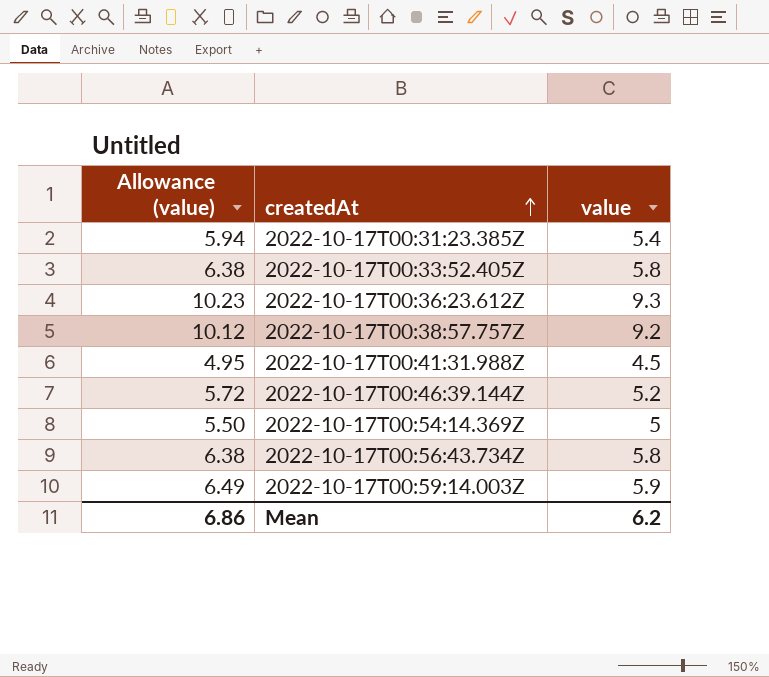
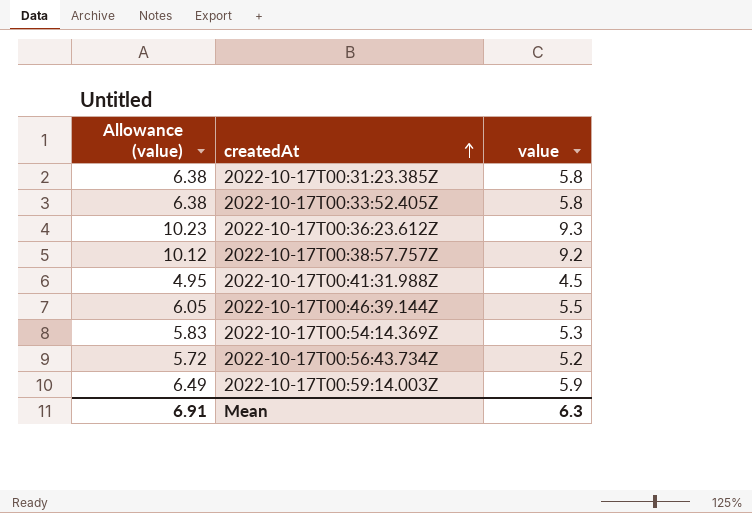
2022-10-17T00:31:23.385Z | Allowance (value): 5.94 -> 6.38
2022-10-17T00:31:23.385Z | value: 5.4 -> 5.8
2022-10-17T00:46:39.144Z | Allowance (value): 5.72 -> 6.05
2022-10-17T00:46:39.144Z | value: 5.2 -> 5.5
2022-10-17T00:54:14.369Z | Allowance (value): 5.50 -> 5.83
2022-10-17T00:54:14.369Z | value: 5 -> 5.3
2022-10-17T00:56:43.734Z | Allowance (value): 6.38 -> 5.72
2022-10-17T00:56:43.734Z | value: 5.8 -> 5.2
Mean | Allowance (value): 6.86 -> 6.91
Mean | value: 6.2 -> 6.3

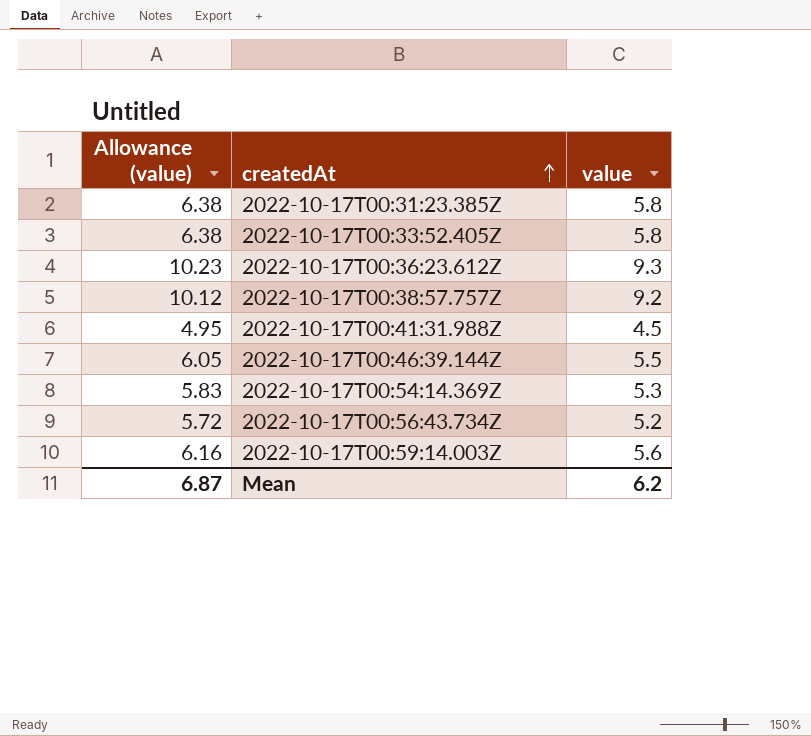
2022-10-17T00:59:14.003Z | Allowance (value): 6.49 -> 6.16
2022-10-17T00:59:14.003Z | value: 5.9 -> 5.6
Mean | Allowance (value): 6.91 -> 6.87
Mean | value: 6.3 -> 6.2

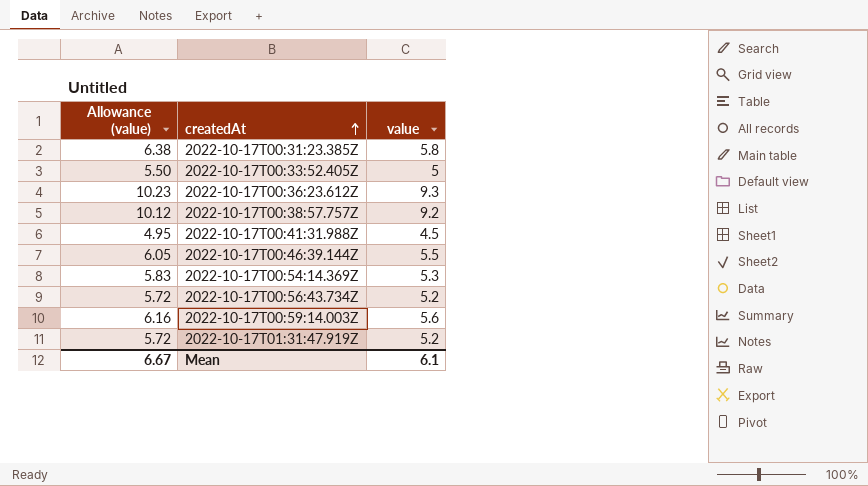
2022-10-17T00:33:52.405Z | Allowance (value): 6.38 -> 5.50
2022-10-17T00:33:52.405Z | value: 5.8 -> 5
row 2022-10-17T01:31:47.919Z: none -> 5.72 | 5.2
Mean | Allowance (value): 6.87 -> 6.67
Mean | value: 6.2 -> 6.1

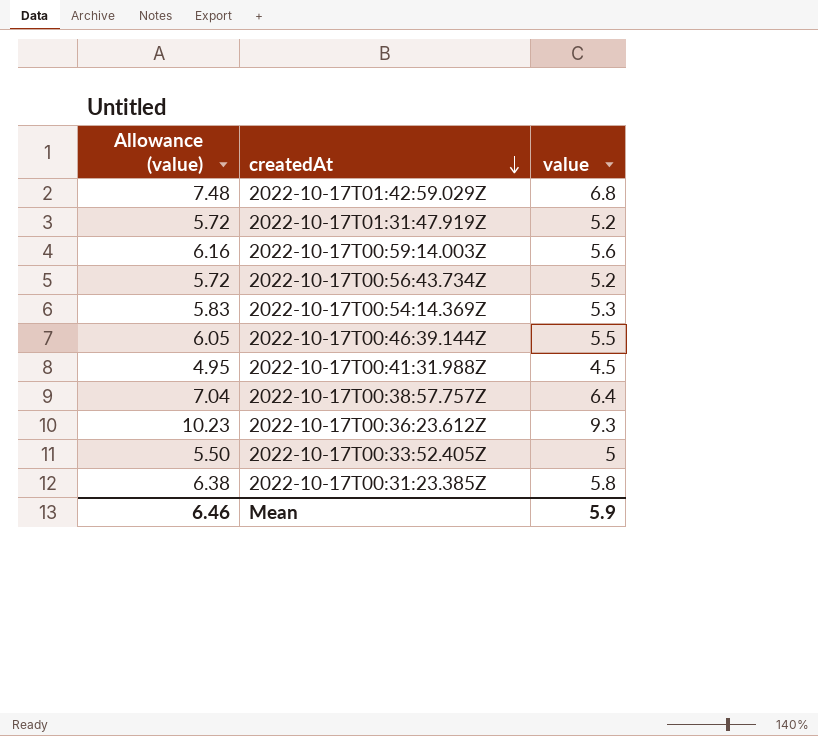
row order: createdAt ascending -> createdAt descending
row 2022-10-17T01:42:59.029Z: none -> 7.48 | 6.8
2022-10-17T00:38:57.757Z | Allowance (value): 10.12 -> 7.04
2022-10-17T00:38:57.757Z | value: 9.2 -> 6.4
Mean | Allowance (value): 6.67 -> 6.46
Mean | value: 6.1 -> 5.9

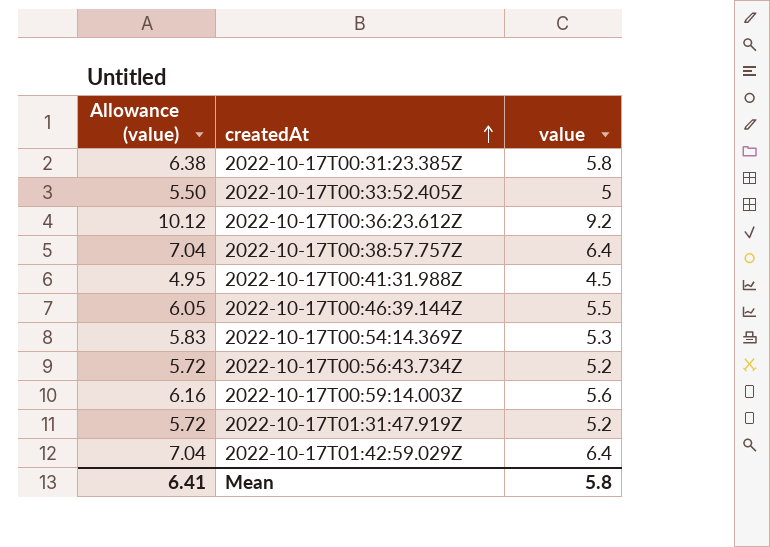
row order: createdAt descending -> createdAt ascending
2022-10-17T00:36:23.612Z | Allowance (value): 10.23 -> 10.12
2022-10-17T00:36:23.612Z | value: 9.3 -> 9.2
2022-10-17T01:42:59.029Z | Allowance (value): 7.48 -> 7.04
2022-10-17T01:42:59.029Z | value: 6.8 -> 6.4
Mean | Allowance (value): 6.46 -> 6.41
Mean | value: 5.9 -> 5.8

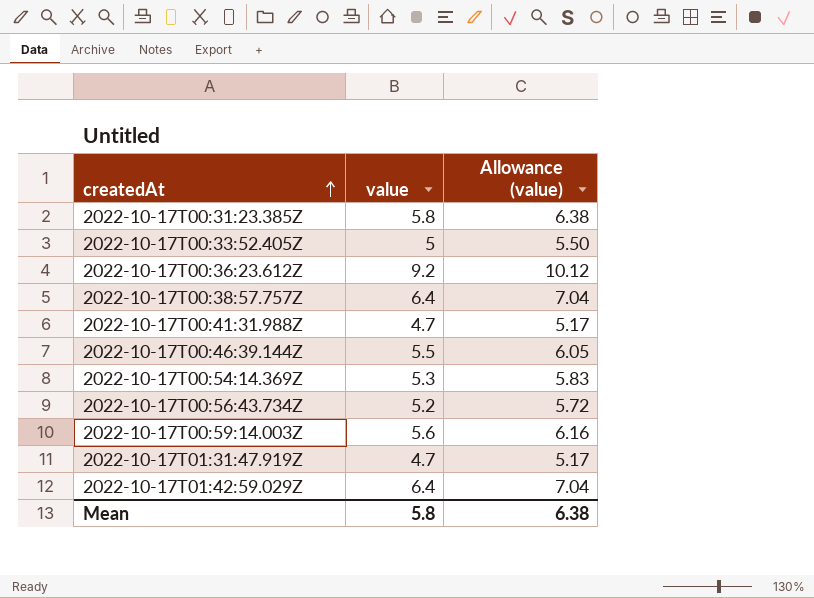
column Allowance (value) | position: 1 -> 3
2022-10-17T00:41:31.988Z | value: 4.5 -> 4.7
2022-10-17T00:41:31.988Z | Allowance (value): 4.95 -> 5.17
2022-10-17T01:31:47.919Z | value: 5.2 -> 4.7
2022-10-17T01:31:47.919Z | Allowance (value): 5.72 -> 5.17
Mean | Allowance (value): 6.41 -> 6.38

